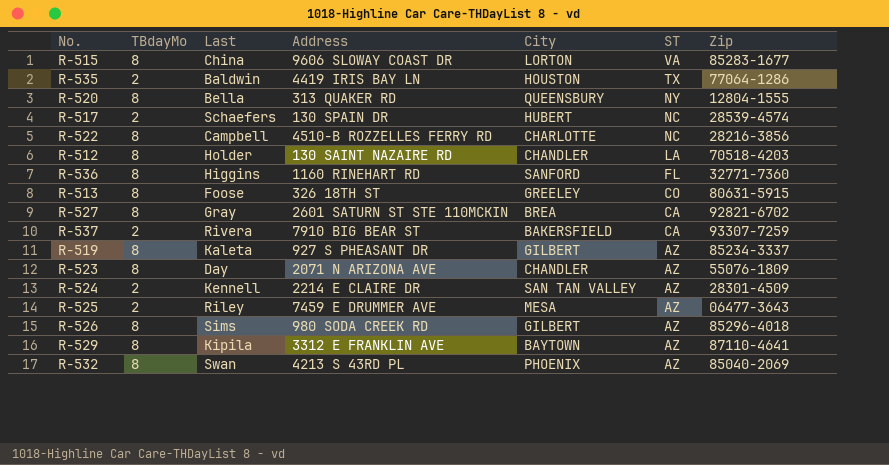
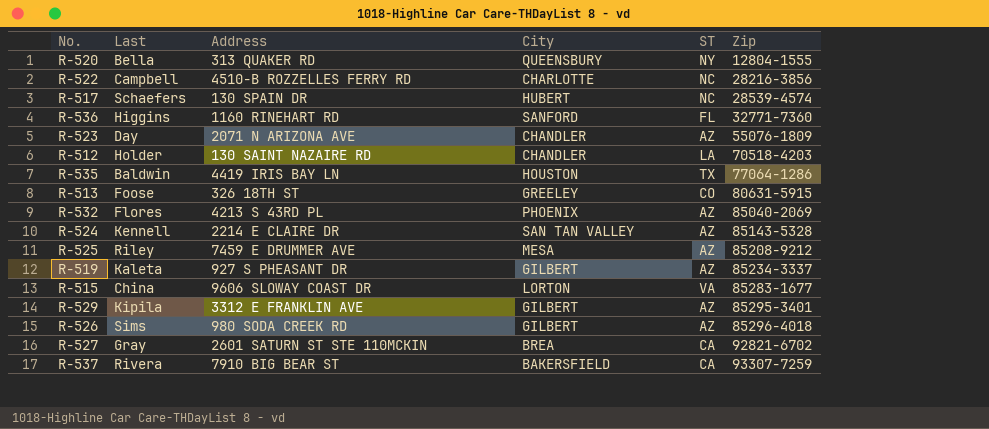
row order: ST descending -> Zip ascending
column TBdayMo | position: 2 -> none
R-532 | Last: Swan -> Flores
R-524 | Zip: 28301-4509 -> 85143-5328
R-525 | Zip: 06477-3643 -> 85208-9212
R-529 | City: BAYTOWN -> GILBERT
R-529 | Zip: 87110-4641 -> 85295-3401

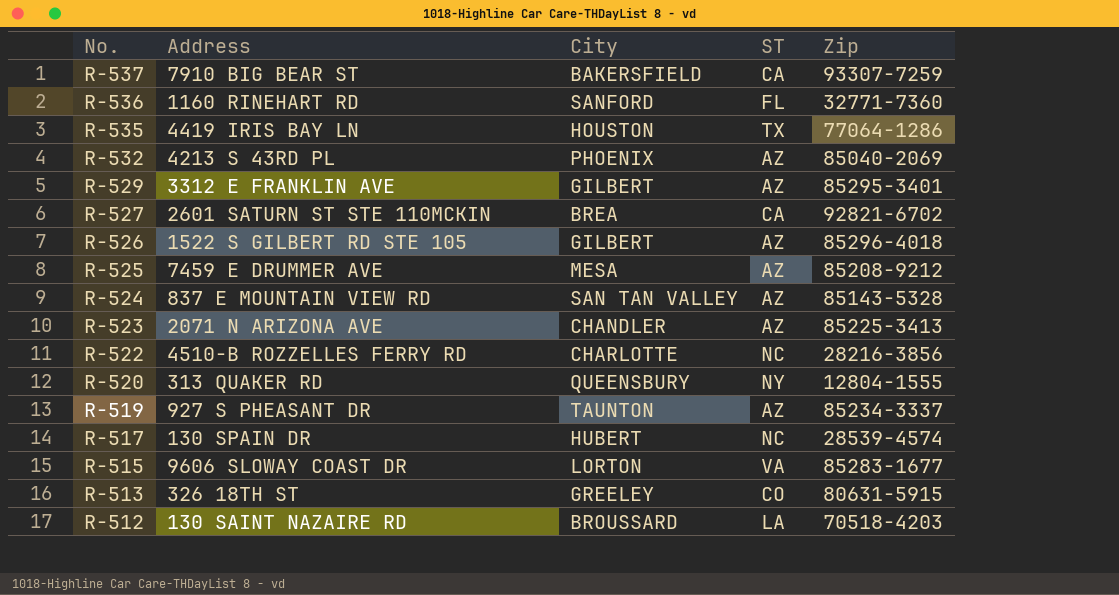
row order: Zip ascending -> No. descending
column Last | position: 2 -> none
R-526 | Address: 980 SODA CREEK RD -> 1522 S GILBERT RD STE 105
R-524 | Address: 2214 E CLAIRE DR -> 837 E MOUNTAIN VIEW RD
R-523 | Zip: 55076-1809 -> 85225-3413
R-519 | City: GILBERT -> TAUNTON
R-512 | City: CHANDLER -> BROUSSARD

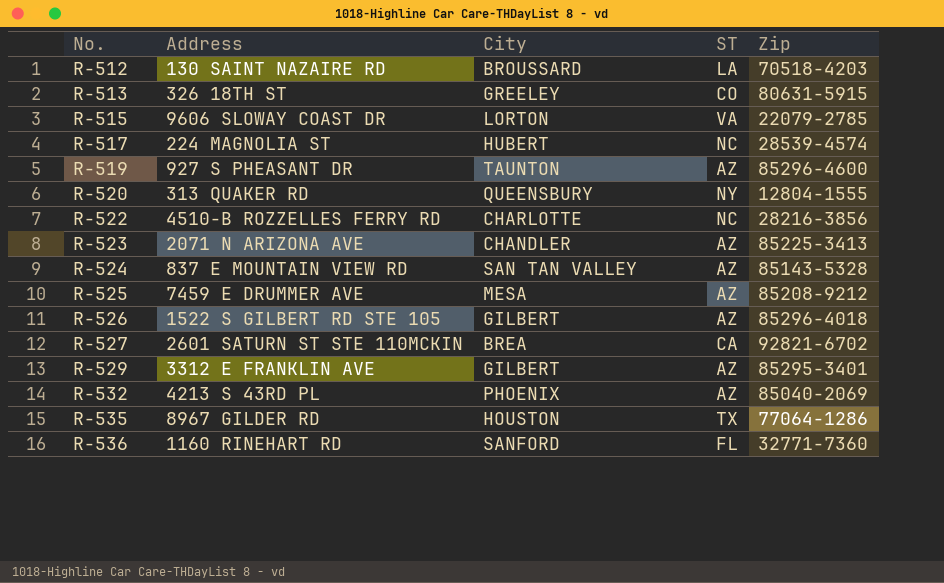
row order: No. descending -> No. ascending
row R-537: 7910 BIG BEAR ST | BAKERSFIELD | CA | 93307-7259 -> none
R-515 | Zip: 85283-1677 -> 22079-2785
R-517 | Address: 130 SPAIN DR -> 224 MAGNOLIA ST
R-519 | Zip: 85234-3337 -> 85296-4600
R-535 | Address: 4419 IRIS BAY LN -> 8967 GILDER RD

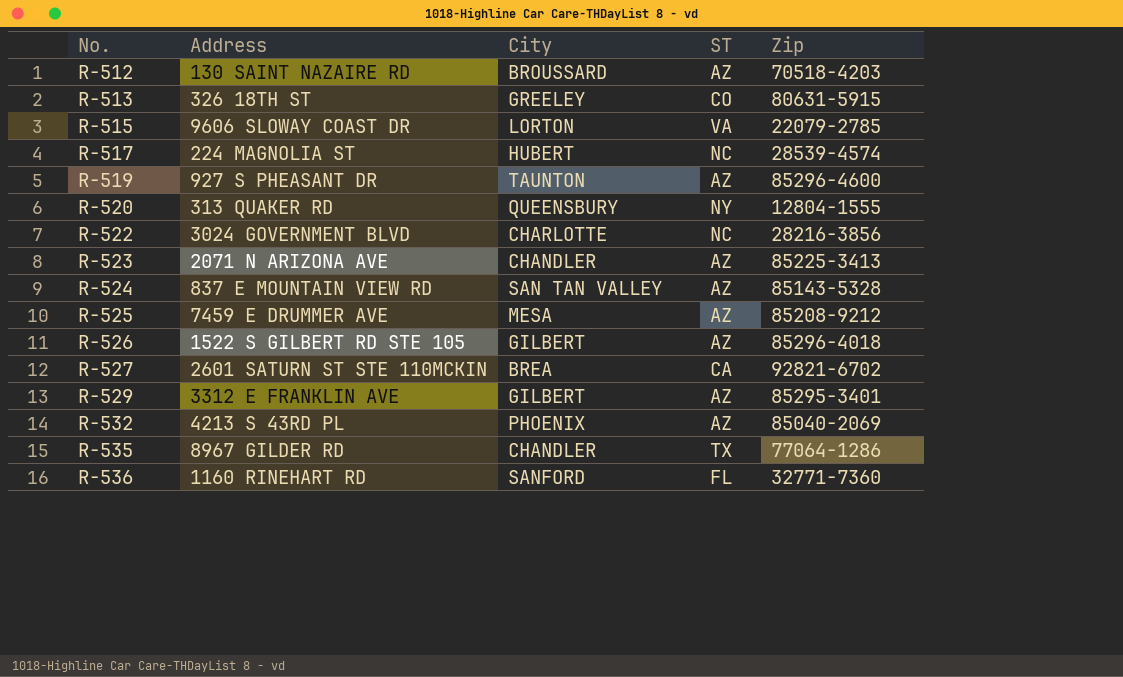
R-512 | ST: LA -> AZ
R-522 | Address: 4510-B ROZZELLES FERRY RD -> 3024 GOVERNMENT BLVD
R-535 | City: HOUSTON -> CHANDLER

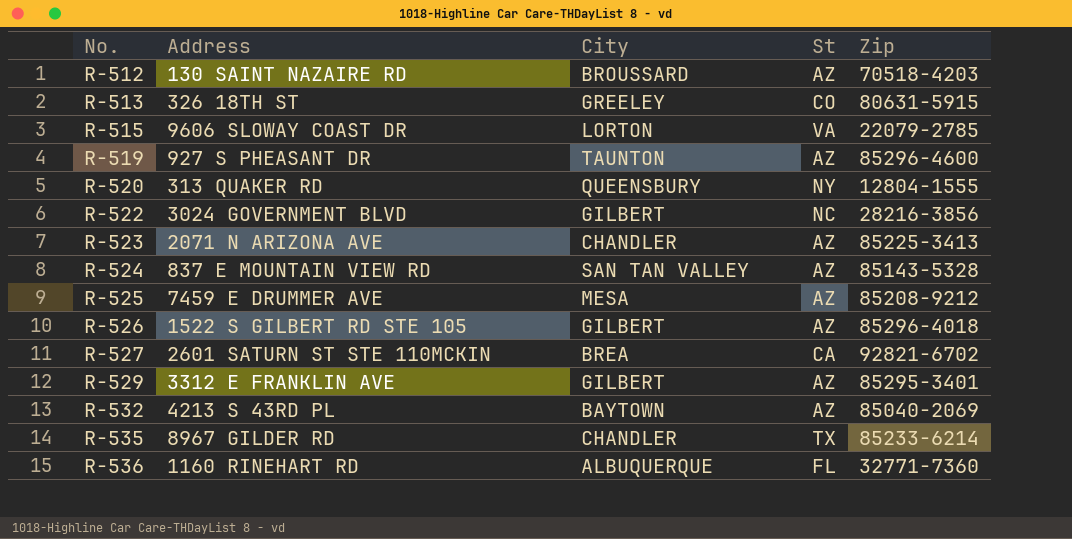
column name: ST -> St
row R-517: 224 MAGNOLIA ST | HUBERT | NC | 28539-4574 -> none
R-522 | City: CHARLOTTE -> GILBERT
R-532 | City: PHOENIX -> BAYTOWN
R-535 | Zip: 77064-1286 -> 85233-6214
R-536 | City: SANFORD -> ALBUQUERQUE

